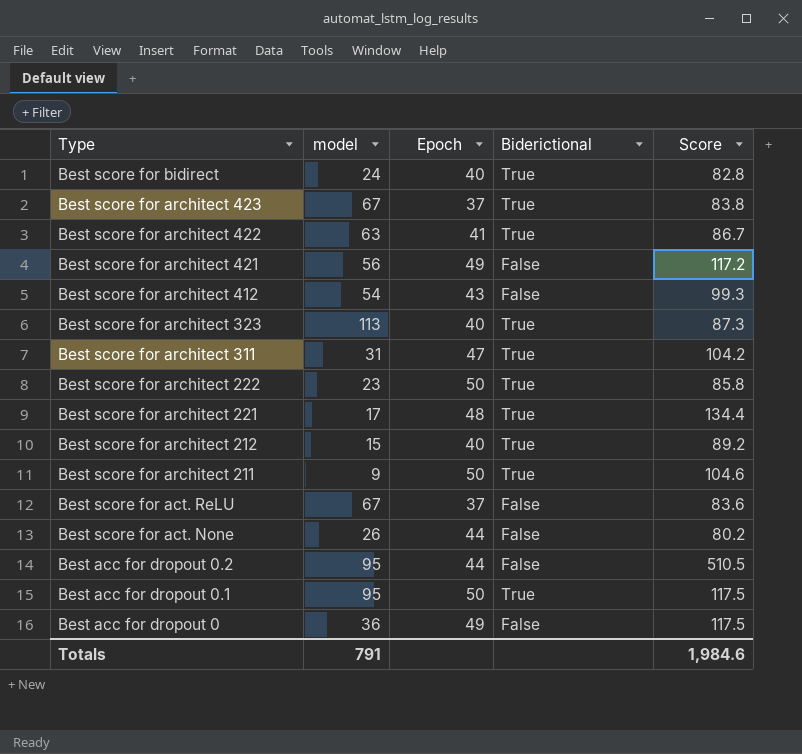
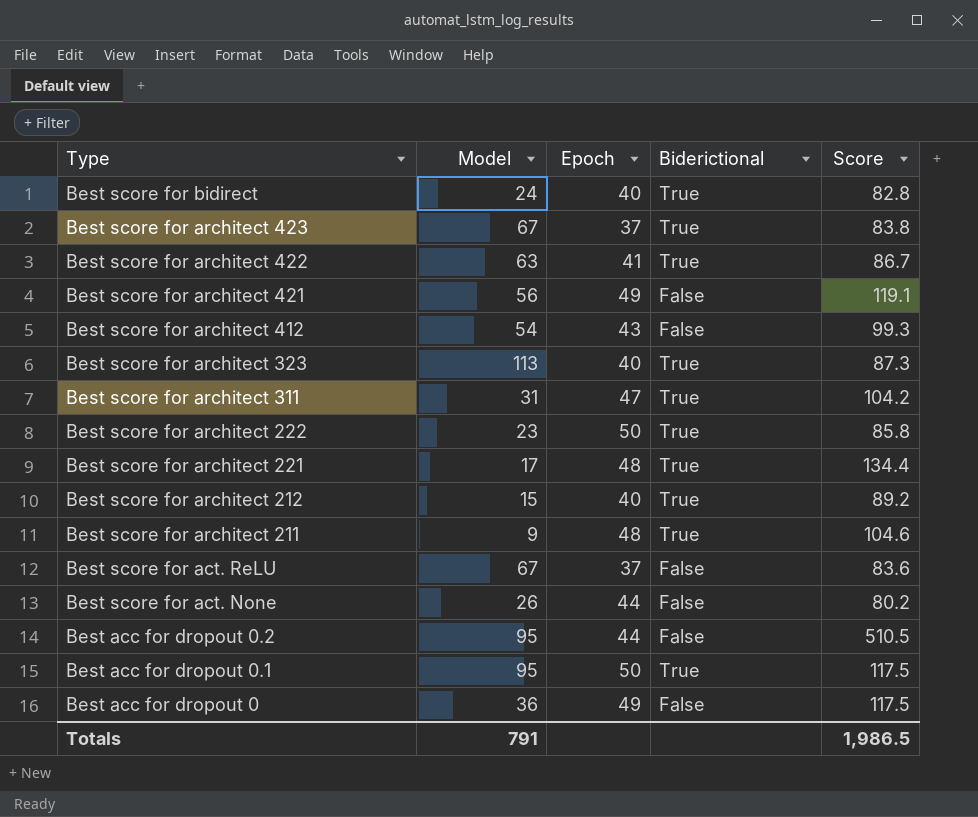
column name: model -> Model
Best score for architect 421 | Score: 117.2 -> 119.1
Best score for architect 211 | Epoch: 50 -> 48
Totals | Score: 1,984.6 -> 1,986.5

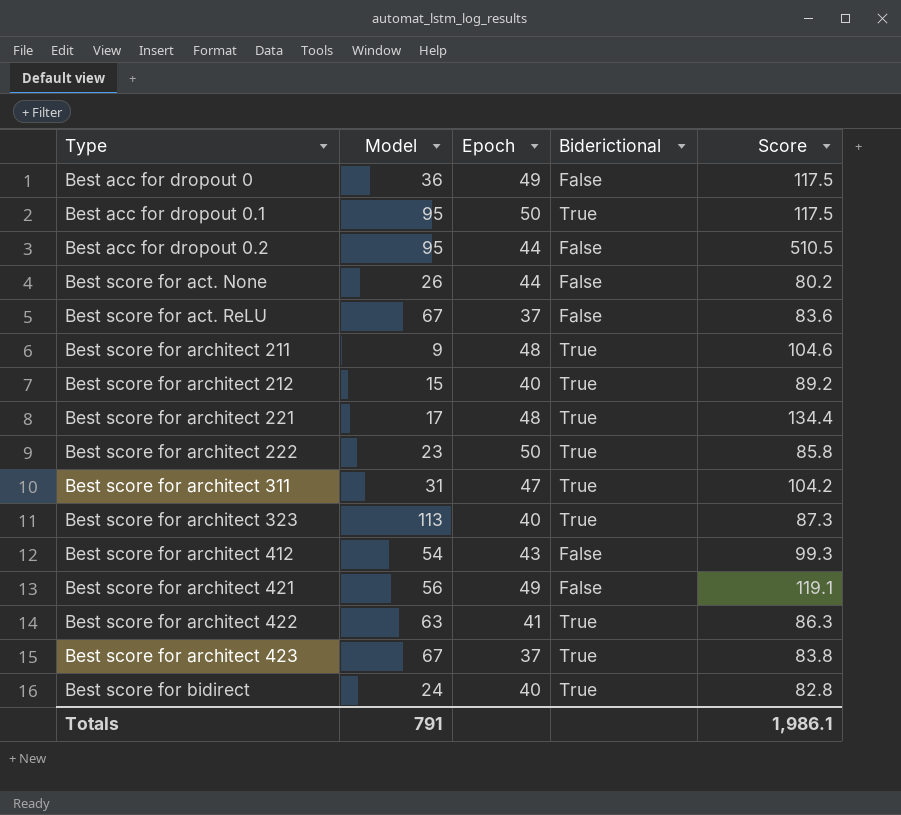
row order: Type descending -> Type ascending
Best score for architect 422 | Score: 86.7 -> 86.3
Totals | Score: 1,986.5 -> 1,986.1

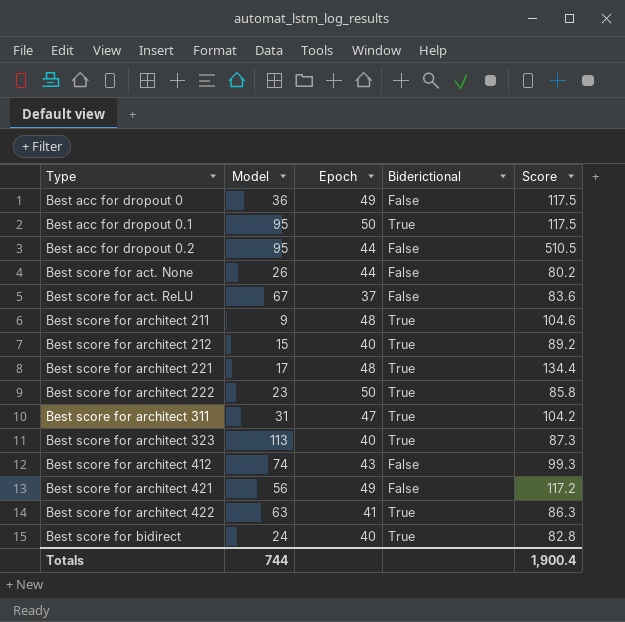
row Best score for architect 423: 67 | 37 | True | 83.8 -> none
Best score for architect 412 | Model: 54 -> 74
Best score for architect 421 | Score: 119.1 -> 117.2
Totals | Model: 791 -> 744
Totals | Score: 1,986.1 -> 1,900.4

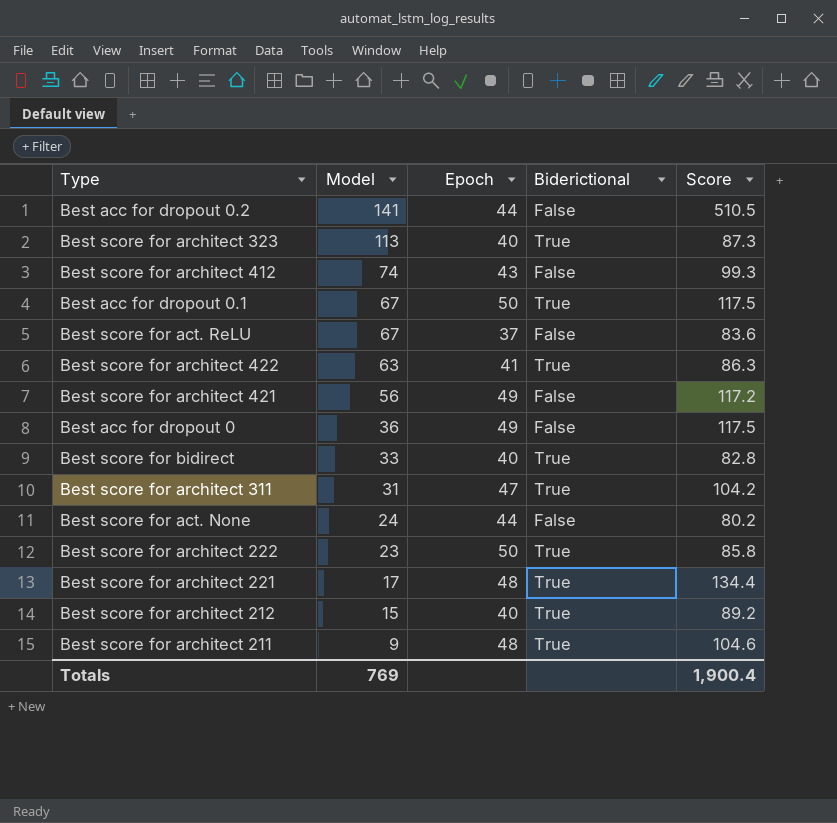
row order: Type ascending -> Model descending
Best acc for dropout 0.2 | Model: 95 -> 141
Best acc for dropout 0.1 | Model: 95 -> 67
Best score for bidirect | Model: 24 -> 33
Best score for act. None | Model: 26 -> 24
Totals | Model: 744 -> 769

